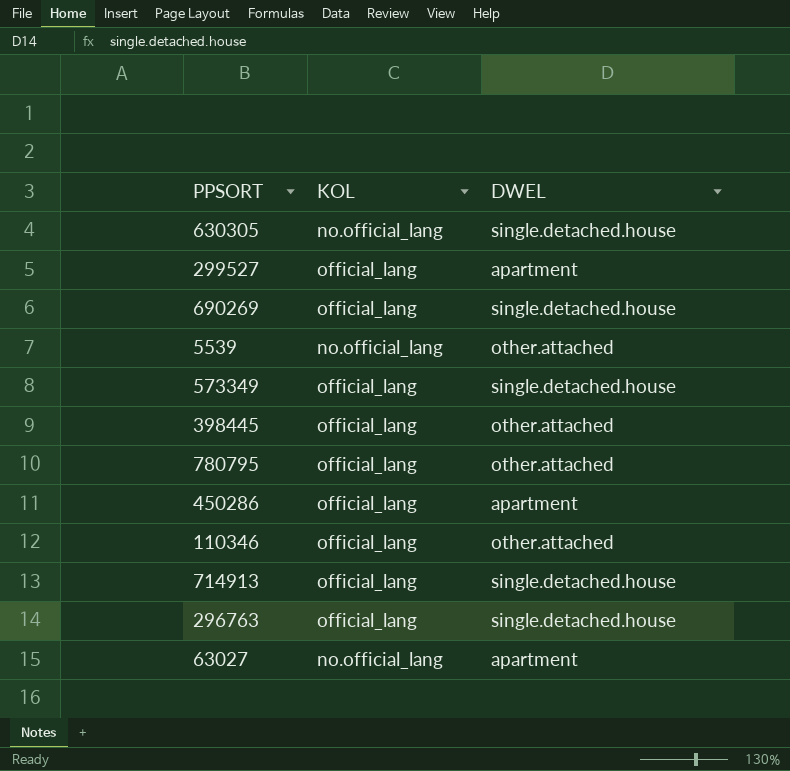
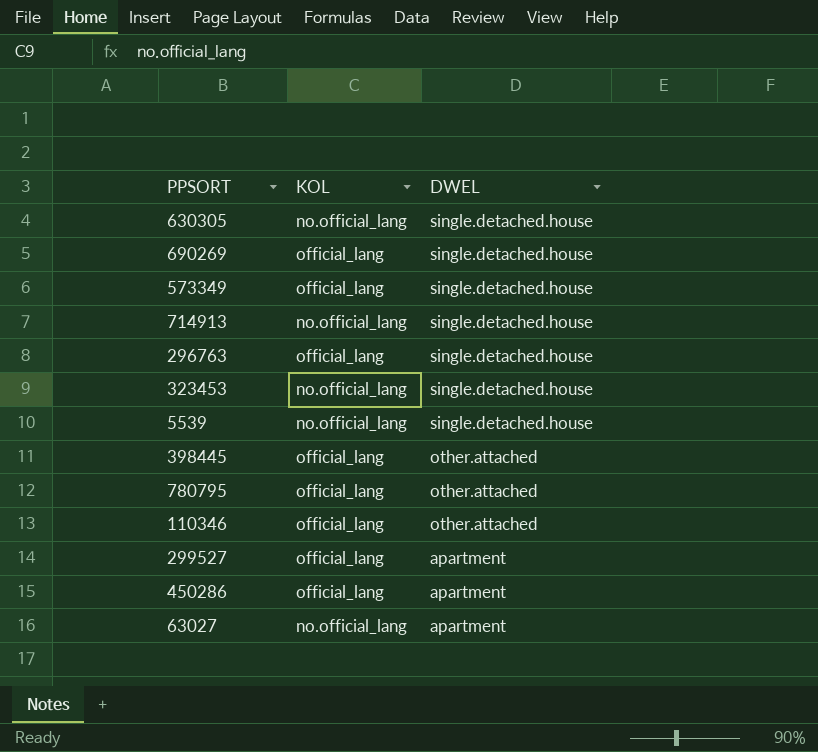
row order: none -> DWEL descending
714913 | KOL: official_lang -> no.official_lang
row 323453: none -> no.official_lang | single.detached.house
5539 | DWEL: other.attached -> single.detached.house

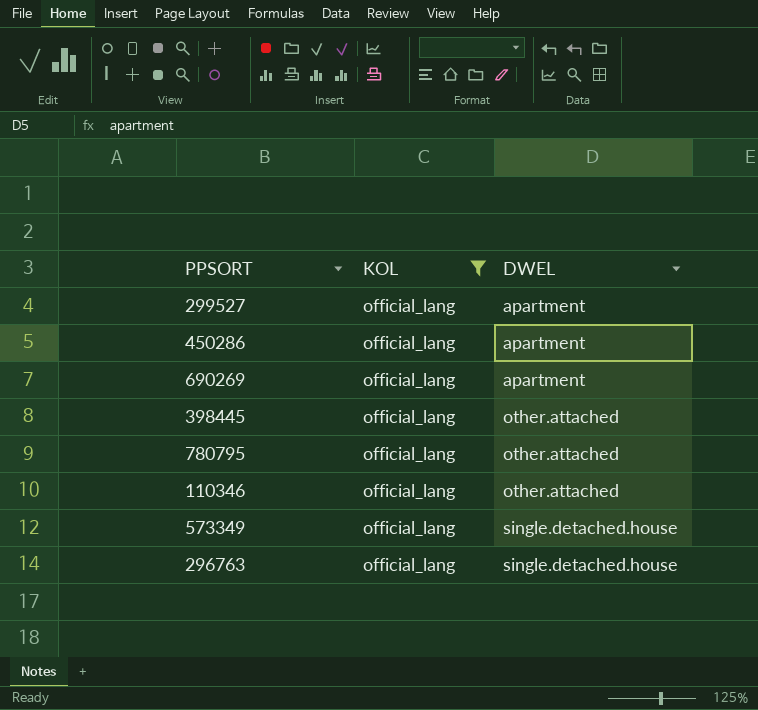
filter: none -> KOL = official_lang
row order: DWEL descending -> DWEL ascending
690269 | DWEL: single.detached.house -> apartment

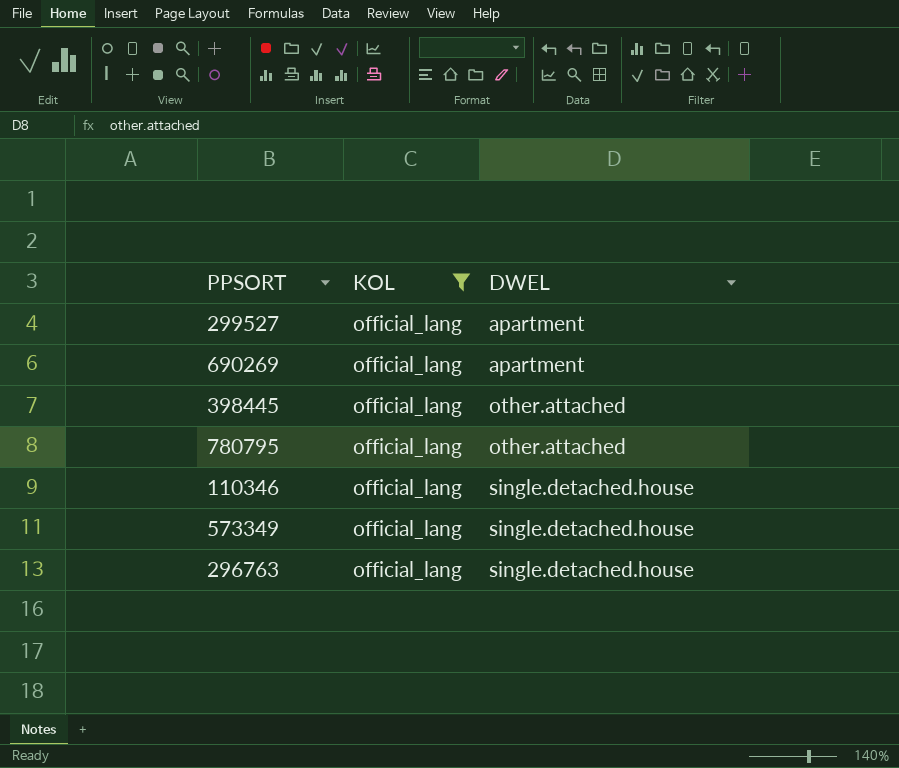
row 450286: official_lang | apartment -> none
110346 | DWEL: other.attached -> single.detached.house

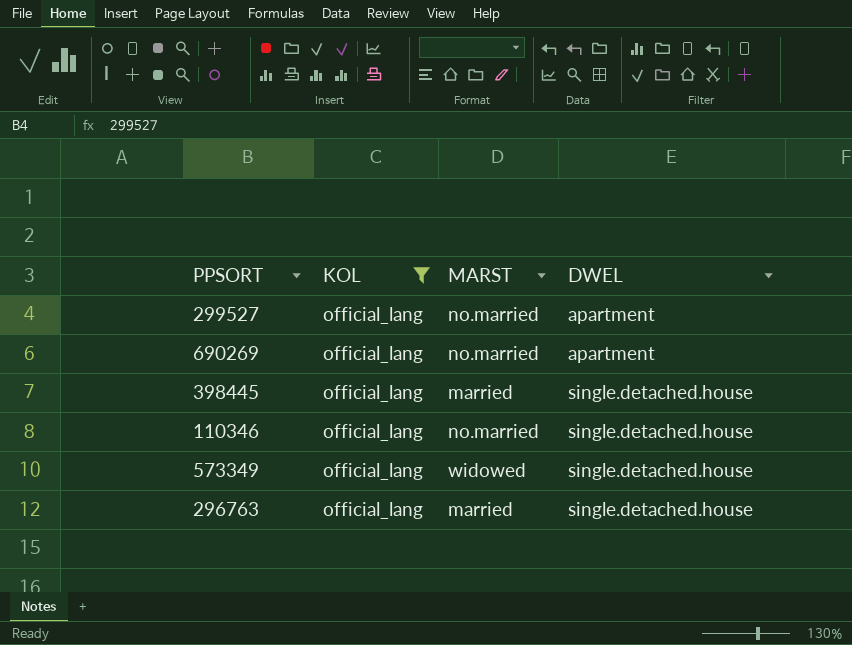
column MARST | position: none -> 3
row 780795: official_lang | other.attached -> none
398445 | DWEL: other.attached -> single.detached.house

